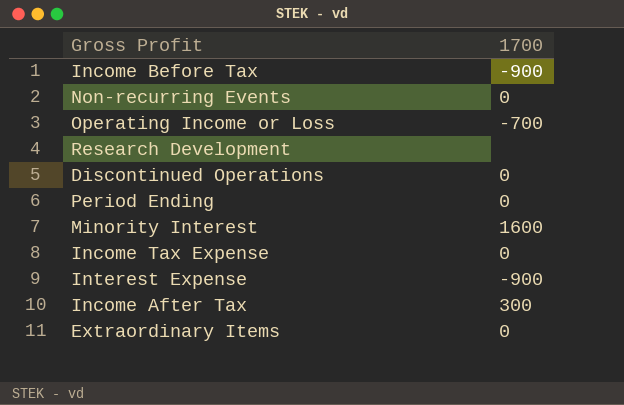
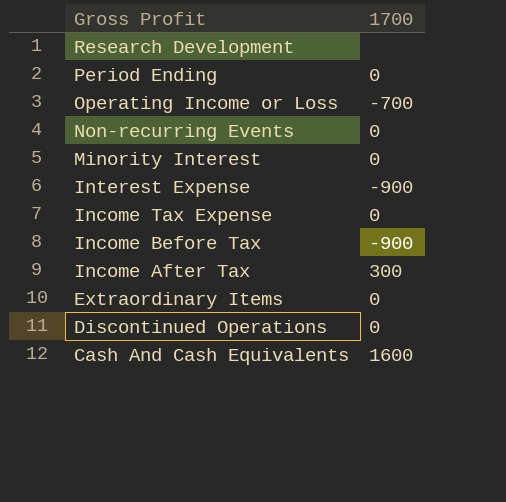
row order: none -> Gross Profit descending
Minority Interest | 1700: 1600 -> 0
row Cash And Cash Equivalents: none -> 1600

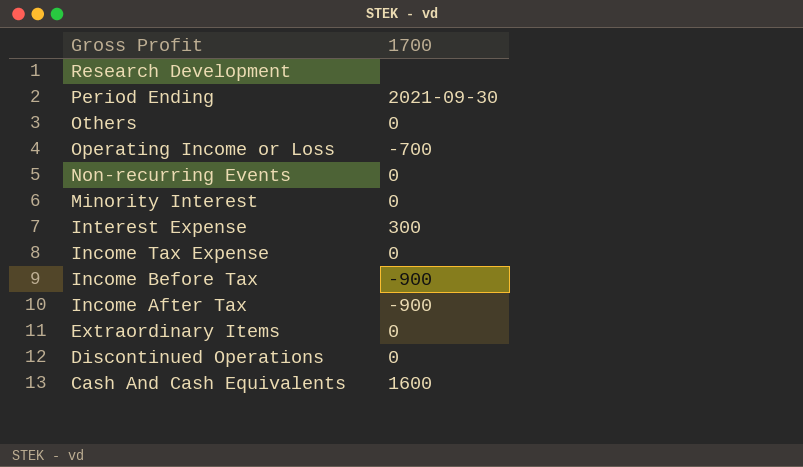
Period Ending | 1700: 0 -> 2021-09-30
row Others: none -> 0
Interest Expense | 1700: -900 -> 300
Income After Tax | 1700: 300 -> -900

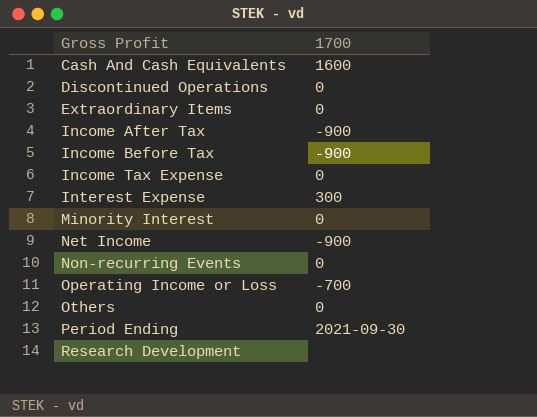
row order: Gross Profit descending -> Gross Profit ascending
row Net Income: none -> -900

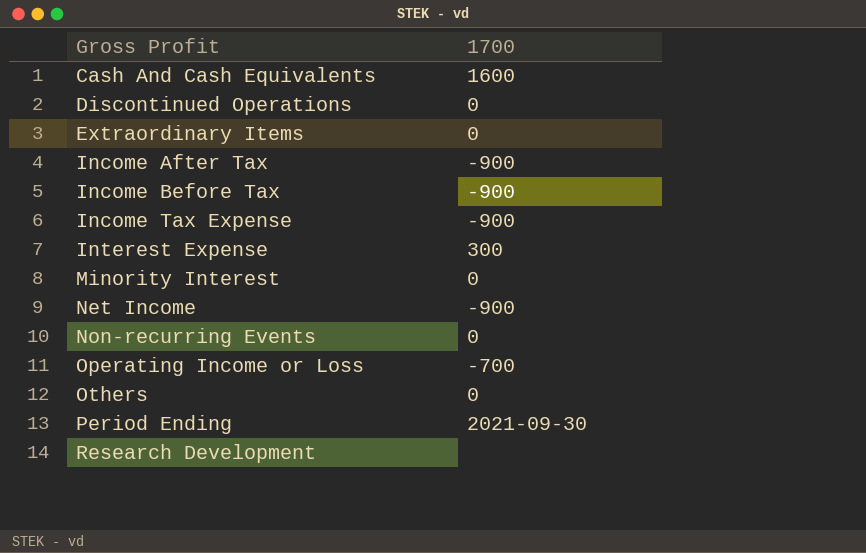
Income Tax Expense | 1700: 0 -> -900

